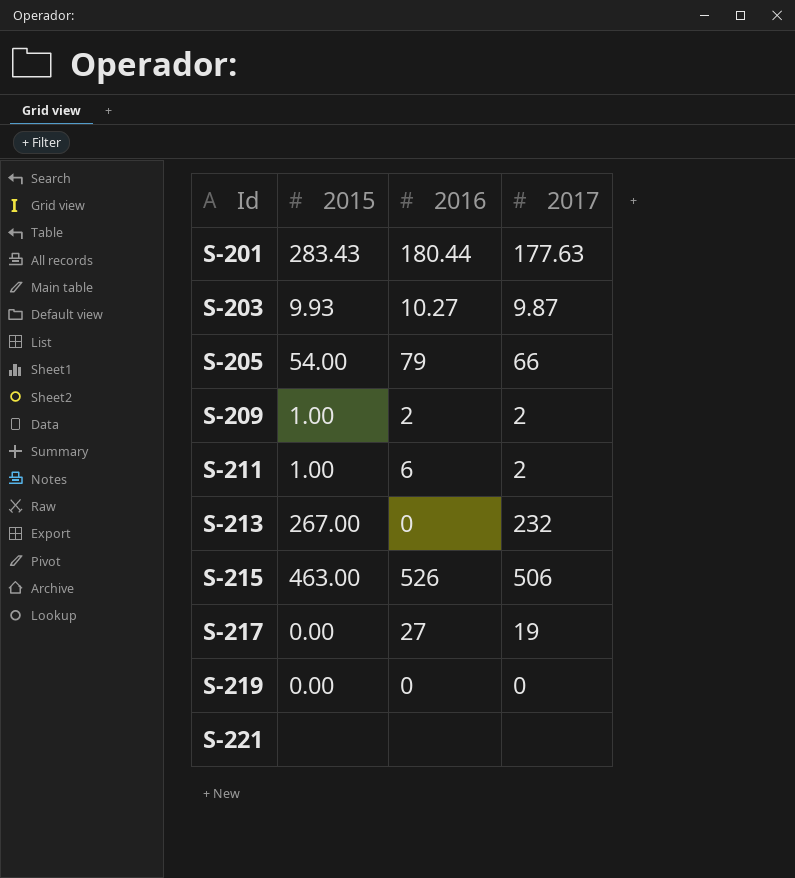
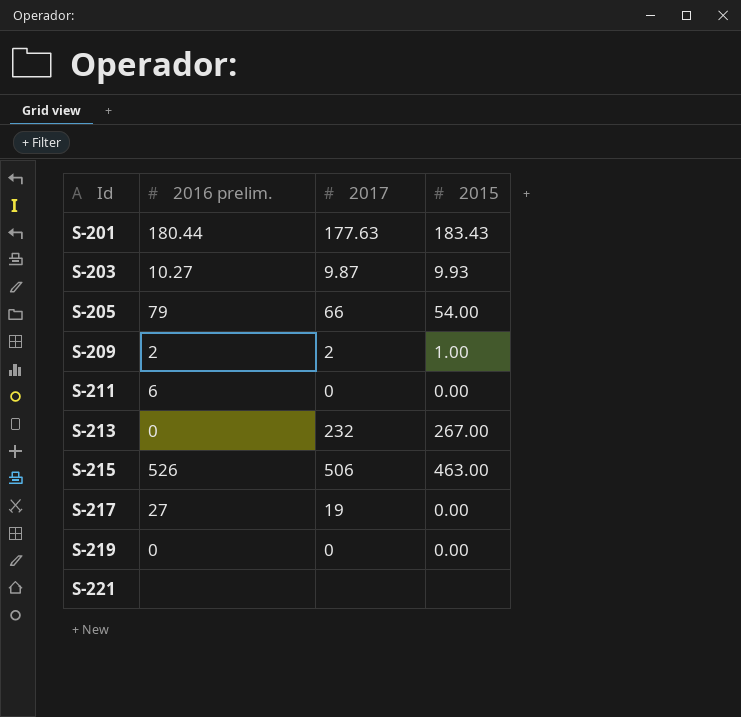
column name: 2016 -> 2016 prelim.
column 2015 | position: 2 -> 4
S-201 | 2015: 283.43 -> 183.43
S-211 | 2017: 2 -> 0
S-211 | 2015: 1.00 -> 0.00

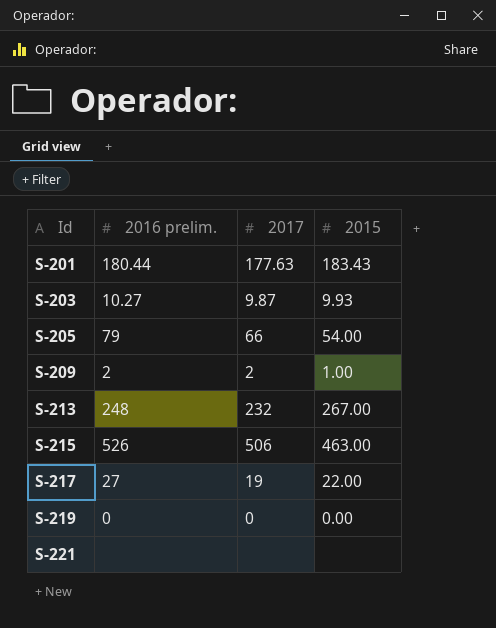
row S-211: 6 | 0 | 0.00 -> none
S-213 | 2016 prelim.: 0 -> 248
S-217 | 2015: 0.00 -> 22.00

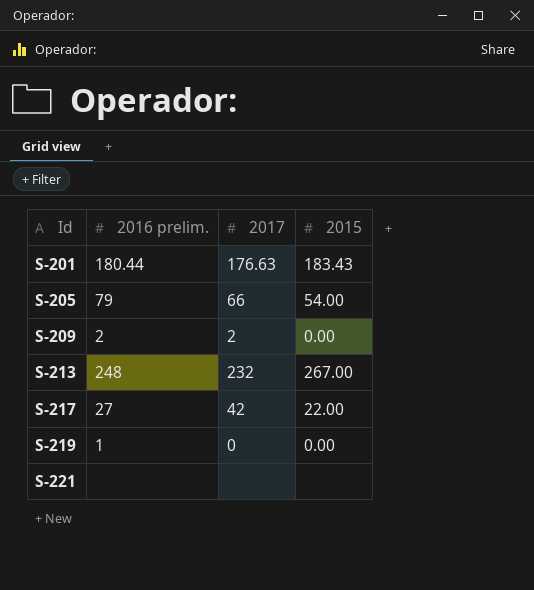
row S-203: 10.27 | 9.87 | 9.93 -> none
row S-215: 526 | 506 | 463.00 -> none
S-201 | 2017: 177.63 -> 176.63
S-209 | 2015: 1.00 -> 0.00
S-217 | 2017: 19 -> 42
S-219 | 2016 prelim.: 0 -> 1

